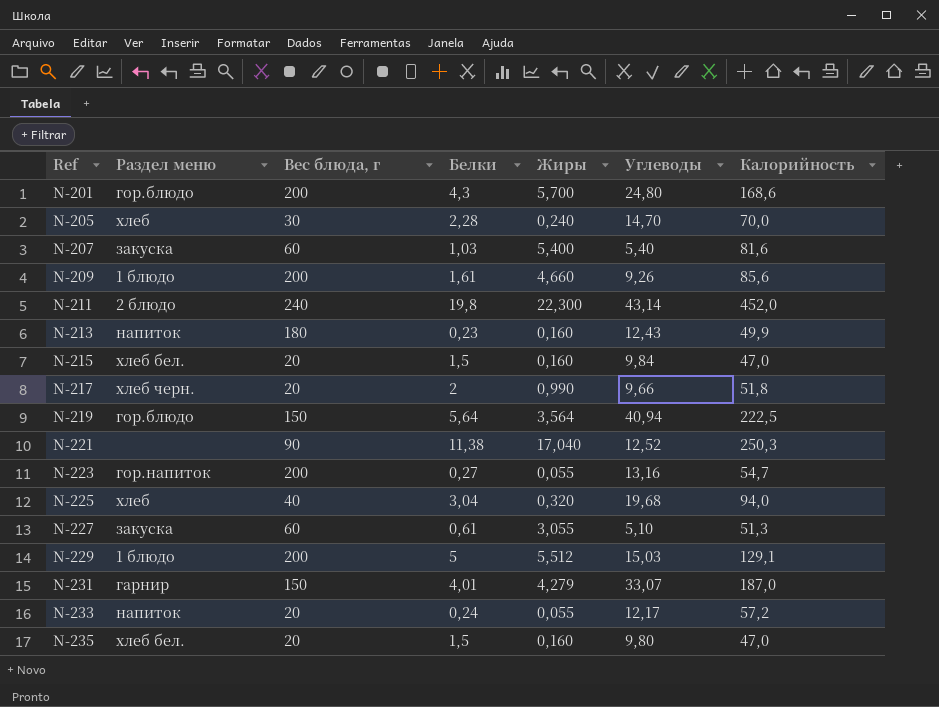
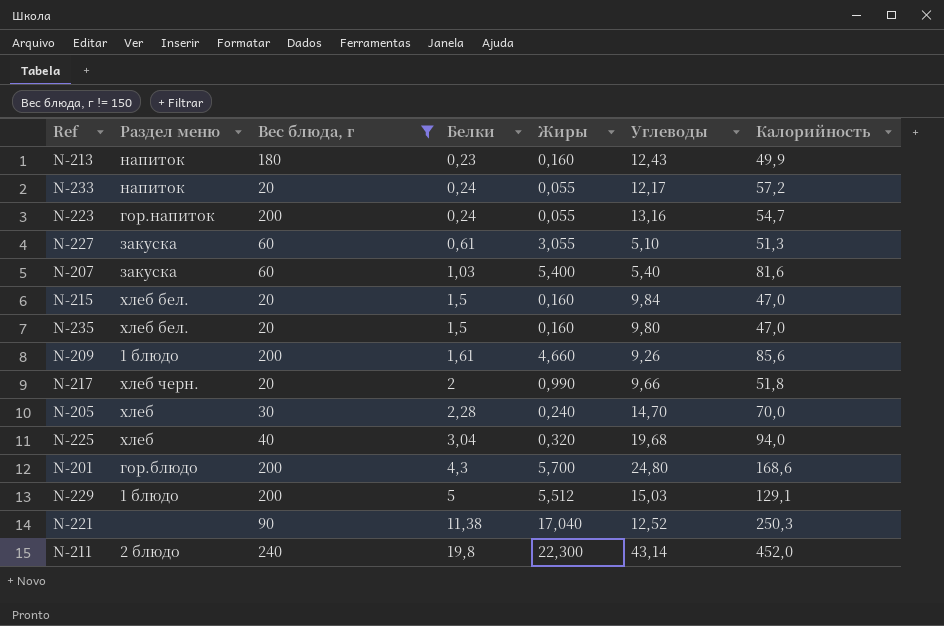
filter: none -> Вес блюда, г != 150
row order: Ref ascending -> Белки ascending
N-223 | Белки: 0,27 -> 0,24

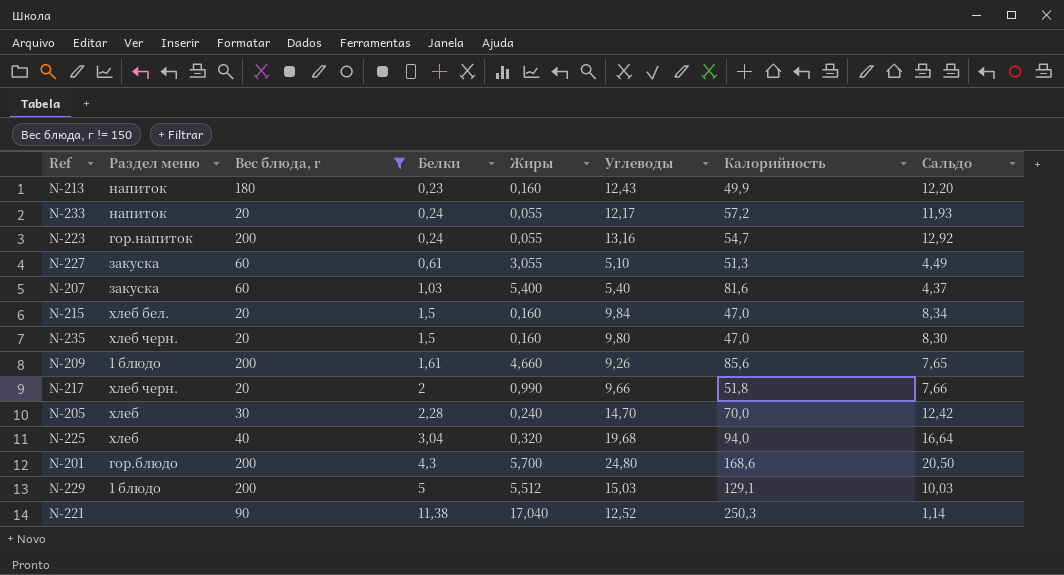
column Сальдо | formula: none -> [Углеводы] - [Белки]
row N-211: 2 блюдо | 240 | 19,8 | 22,300 | 43,14 | 452,0 -> none
N-235 | Раздел меню: хлеб бел. -> хлеб черн.

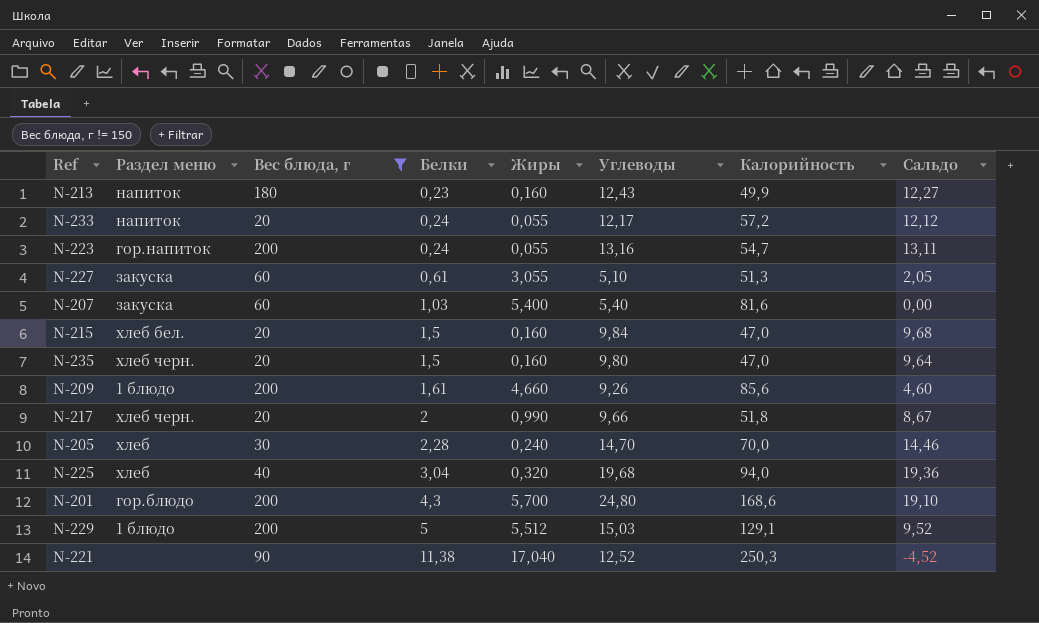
column Сальдо | formula: [Углеводы] - [Белки] -> [Углеводы] - [Жиры]

